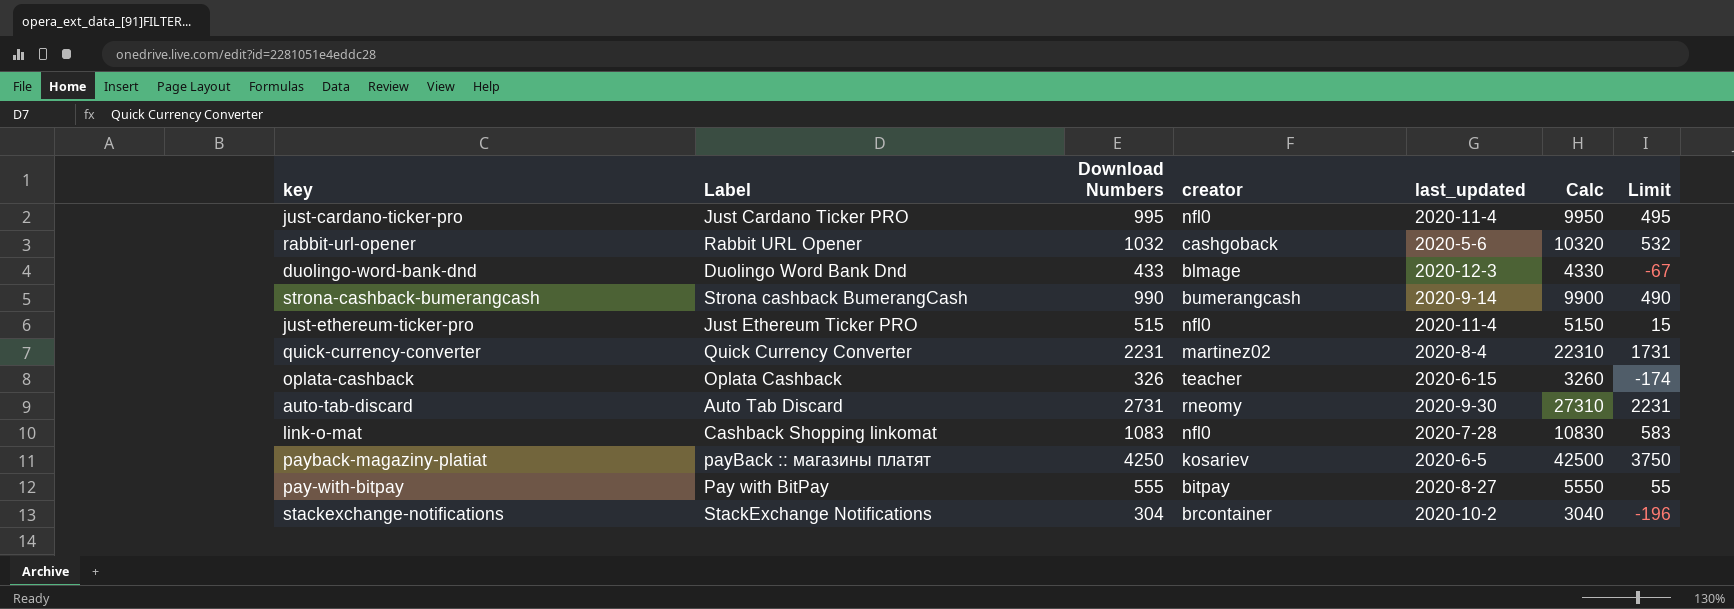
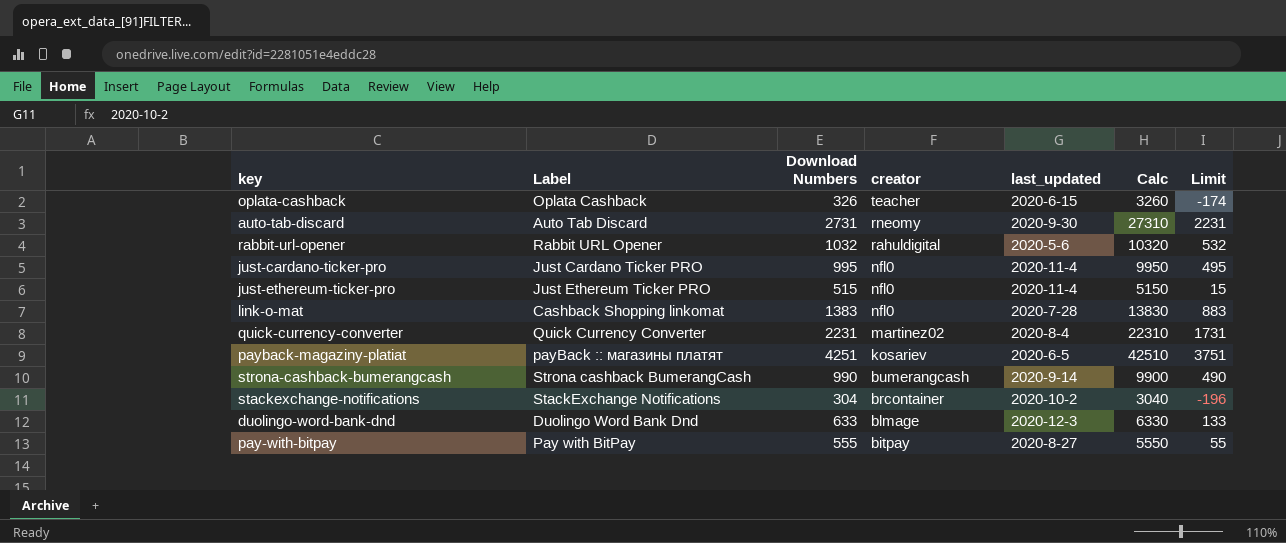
row order: none -> creator descending
rabbit-url-opener | creator: cashgoback -> rahuldigital
link-o-mat | Download Numbers: 1083 -> 1383
link-o-mat | Calc: 10830 -> 13830
link-o-mat | Limit: 583 -> 883
payback-magaziny-platiat | Download Numbers: 4250 -> 4251
payback-magaziny-platiat | Calc: 42500 -> 42510
payback-magaziny-platiat | Limit: 3750 -> 3751
duolingo-word-bank-dnd | Download Numbers: 433 -> 633
duolingo-word-bank-dnd | Calc: 4330 -> 6330
duolingo-word-bank-dnd | Limit: -67 -> 133

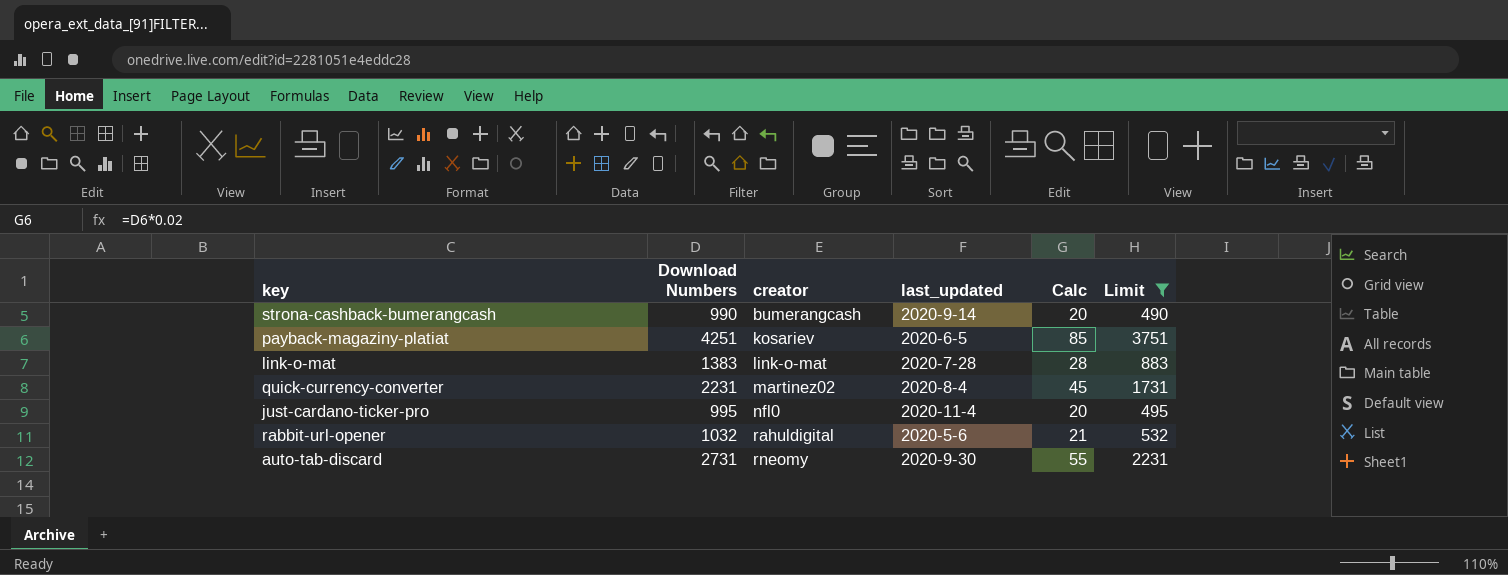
filter: none -> Limit >= 490
row order: creator descending -> creator ascending
column Label | position: 2 -> none
column Calc | formula: [Download Numbers] * 10 -> [Download Numbers] * 0.02
link-o-mat | creator: nfl0 -> link-o-mat

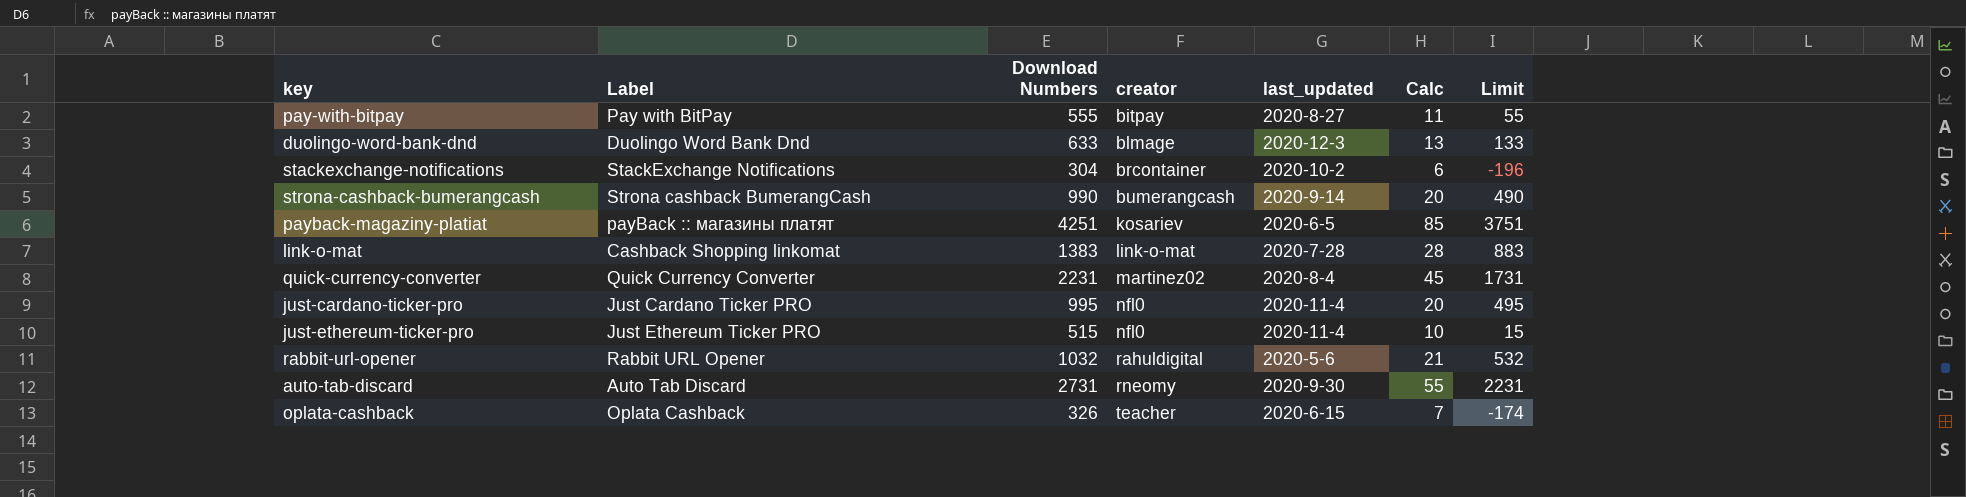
filter: Limit >= 490 -> none
column Label | position: none -> 2

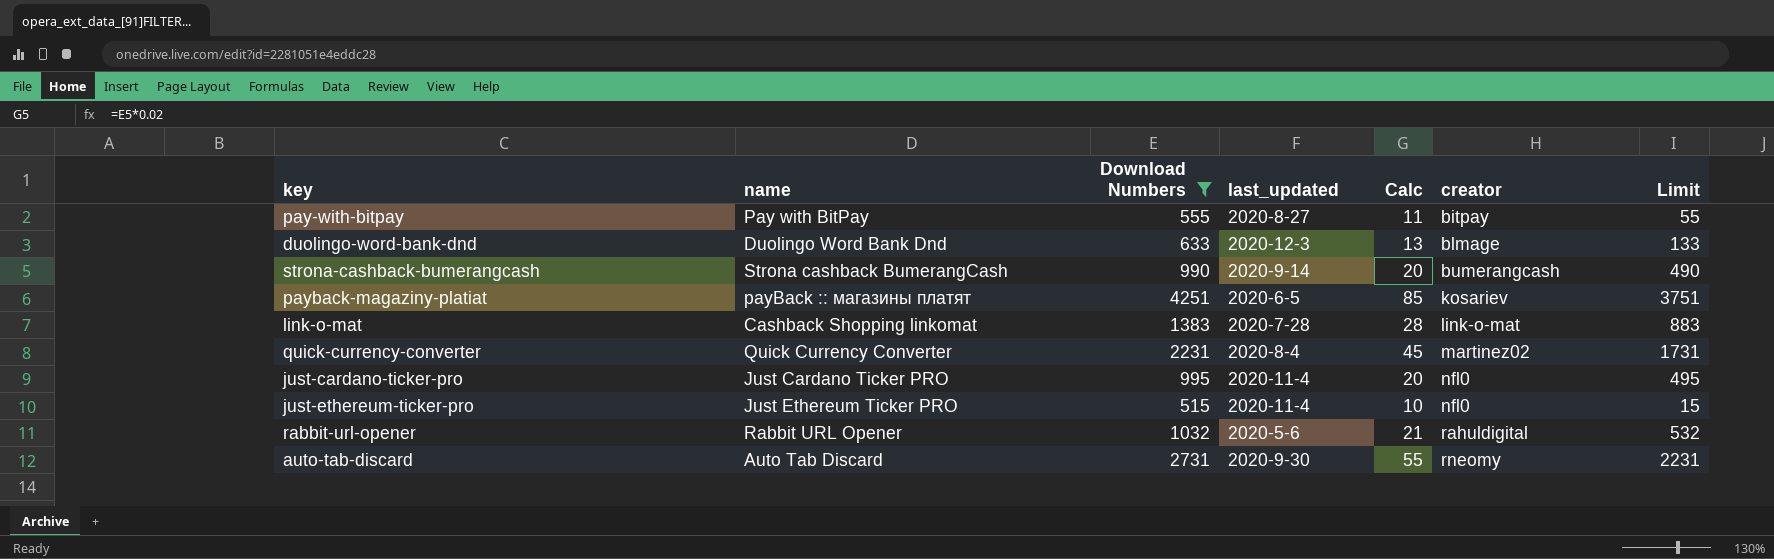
filter: none -> Download Numbers >= 515
column name: Label -> name
column creator | position: 4 -> 6

